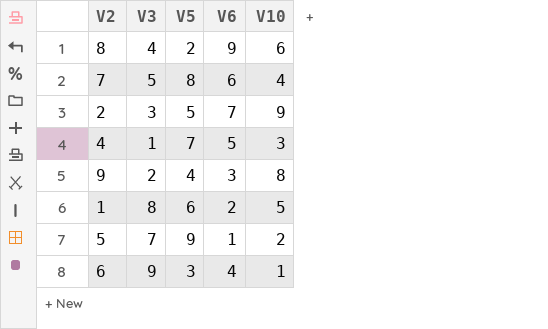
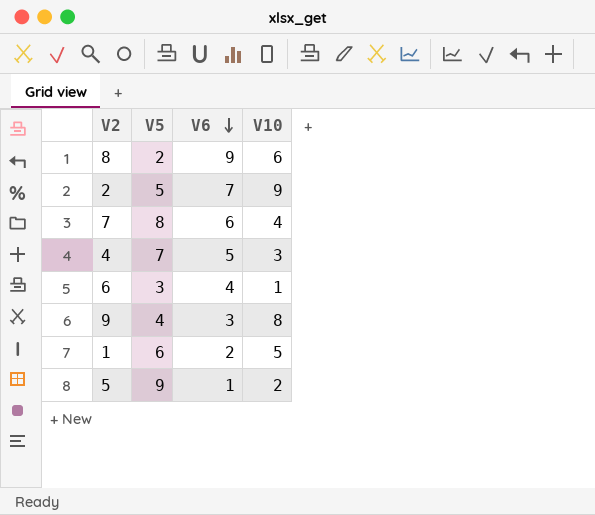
row order: none -> V6 descending
column V3 | position: 2 -> none

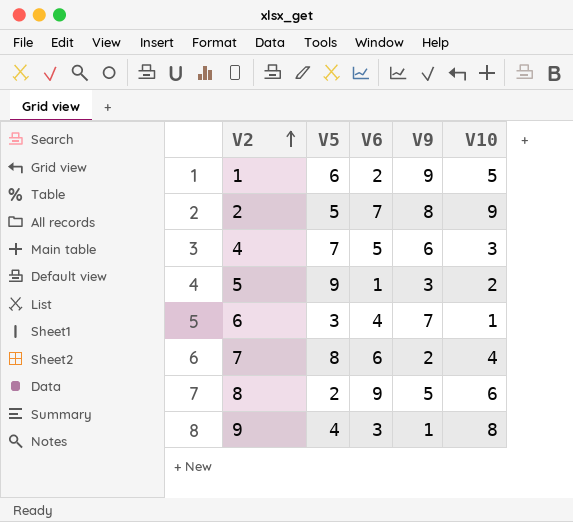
row order: V6 descending -> V2 ascending
column V9 | position: none -> 4

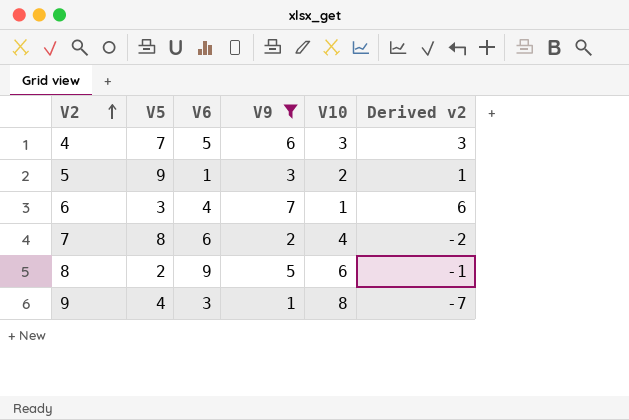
filter: none -> V9 <= 7
column Derived v2 | formula: none -> [V9] - [V10]

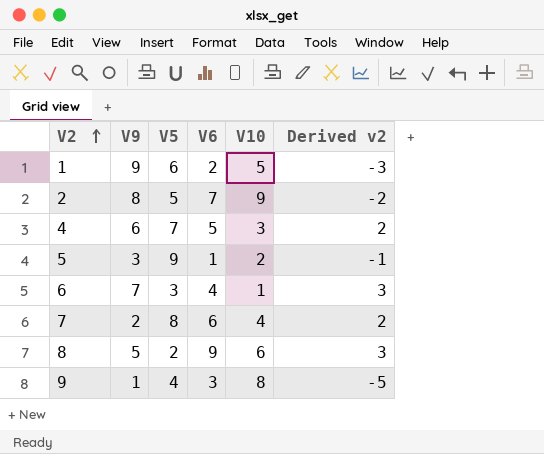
filter: V9 <= 7 -> none
column V9 | position: 4 -> 2
column Derived v2 | formula: [V9] - [V10] -> [V6] - [V10]

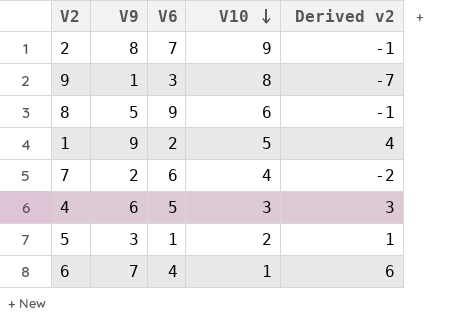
row order: V2 ascending -> V10 descending
column V5 | position: 3 -> none
column Derived v2 | formula: [V6] - [V10] -> [V9] - [V10]

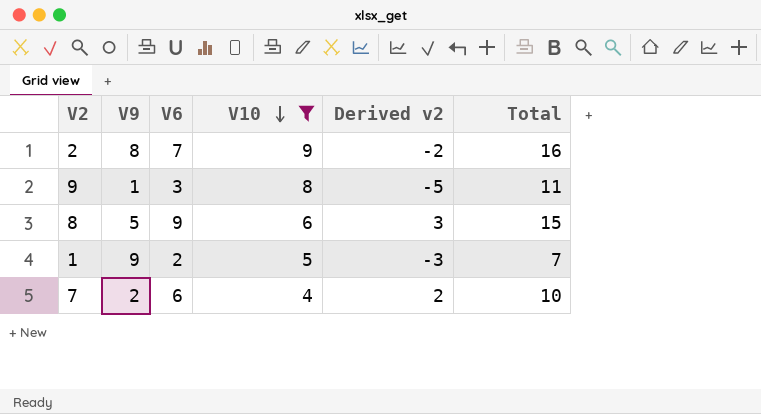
filter: none -> V10 >= 4
column Derived v2 | formula: [V9] - [V10] -> [V6] - [V10]
column Total | formula: none -> [V6] + [V10]

